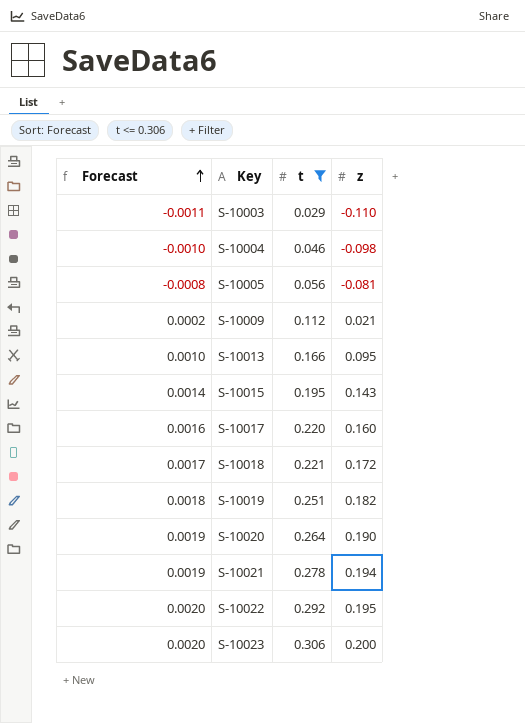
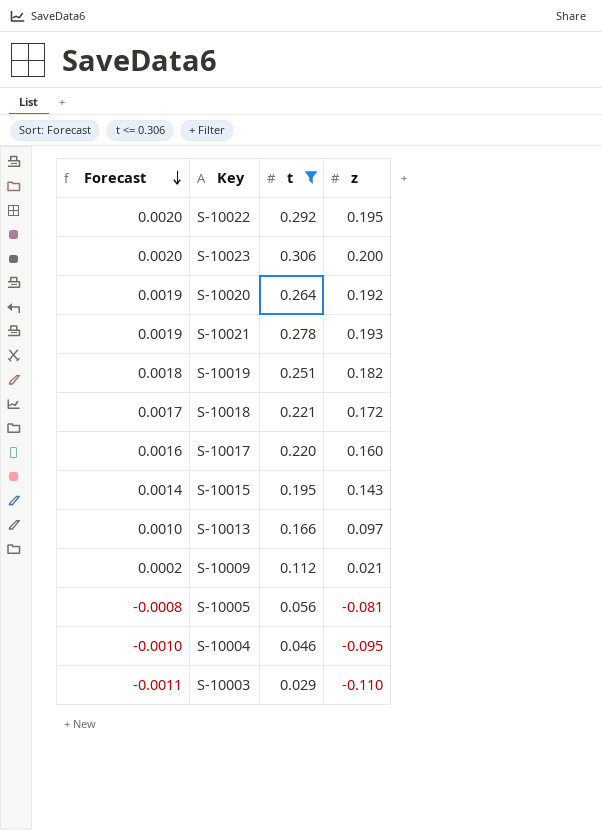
row order: Forecast ascending -> Forecast descending
S-10020 | z: 0.190 -> 0.192
S-10021 | z: 0.194 -> 0.193
S-10013 | z: 0.095 -> 0.097
S-10004 | z: -0.098 -> -0.095

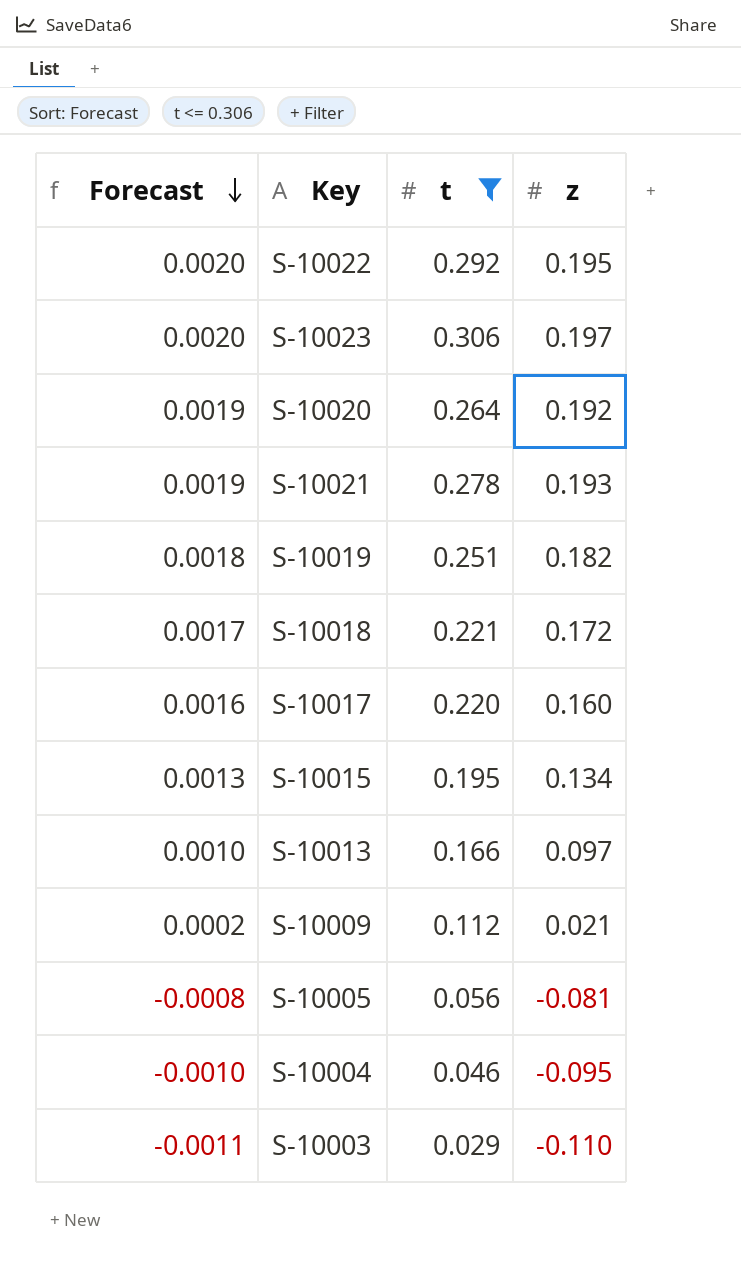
S-10023 | z: 0.200 -> 0.197
S-10015 | Forecast: 0.0014 -> 0.0013
S-10015 | z: 0.143 -> 0.134

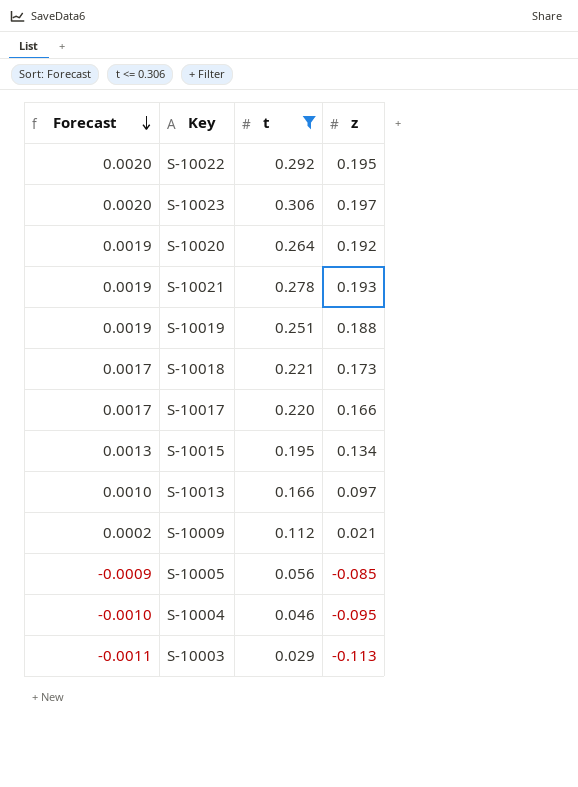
S-10019 | Forecast: 0.0018 -> 0.0019
S-10019 | z: 0.182 -> 0.188
S-10018 | z: 0.172 -> 0.173
S-10017 | Forecast: 0.0016 -> 0.0017
S-10017 | z: 0.160 -> 0.166
S-10005 | Forecast: -0.0008 -> -0.0009
S-10005 | z: -0.081 -> -0.085
S-10003 | z: -0.110 -> -0.113

